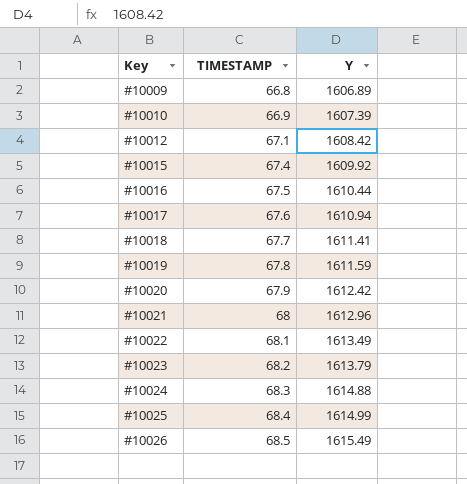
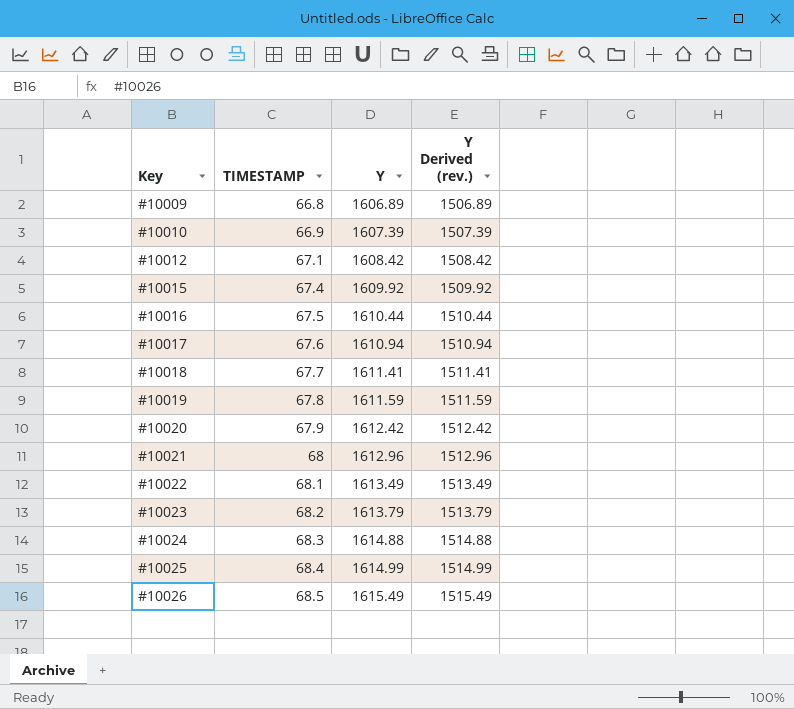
column Y Derived (rev.) | formula: none -> [Y] - 100

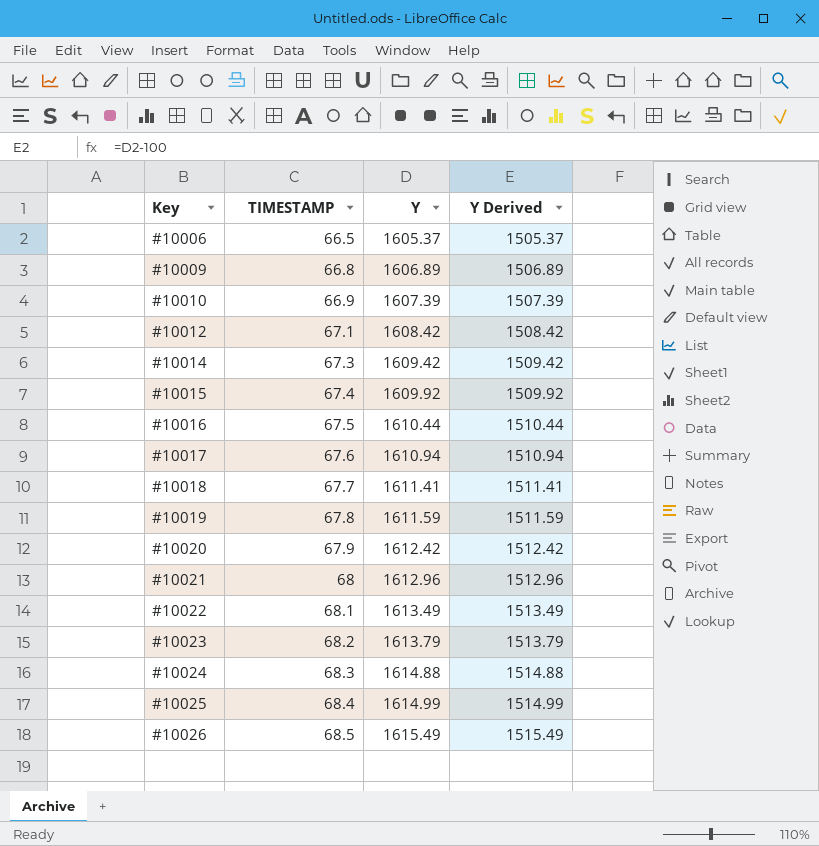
column name: Y Derived (rev.) -> Y Derived
row #10006: none -> 66.5 | 1605.37 | 1505.37
row #10014: none -> 67.3 | 1609.42 | 1509.42

